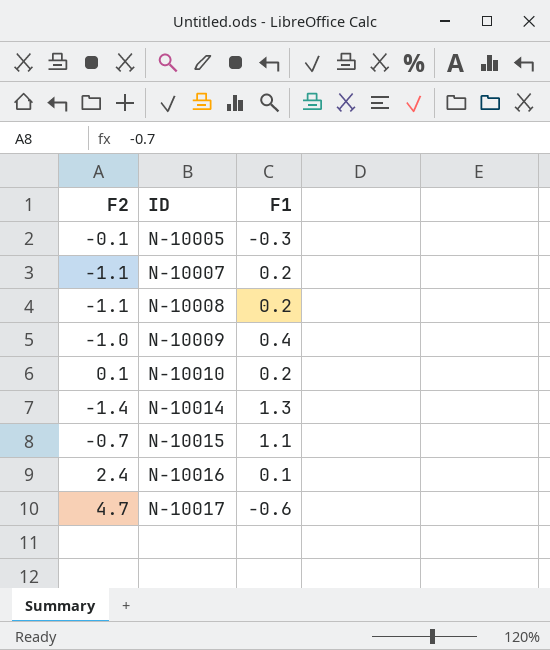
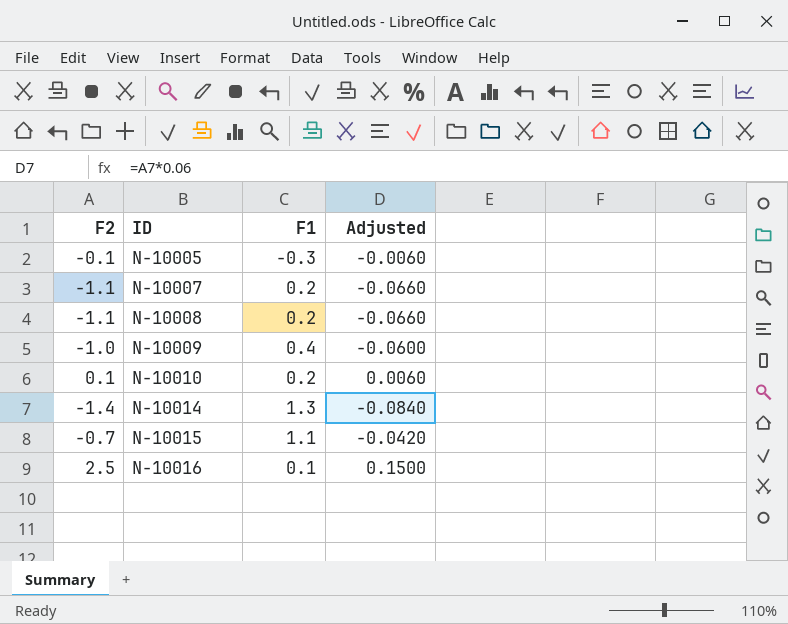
column Adjusted | formula: none -> [F2] * 0.06
row N-10017: 4.7 | -0.6 -> none
N-10016 | F2: 2.4 -> 2.5

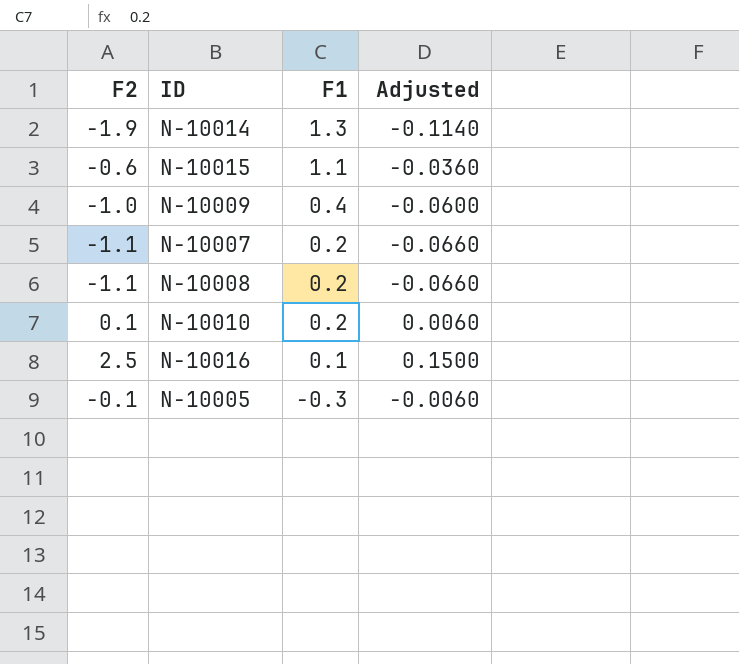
row order: ID ascending -> F1 descending
N-10014 | F2: -1.4 -> -1.9
N-10014 | Adjusted: -0.0840 -> -0.1140
N-10015 | F2: -0.7 -> -0.6
N-10015 | Adjusted: -0.0420 -> -0.0360

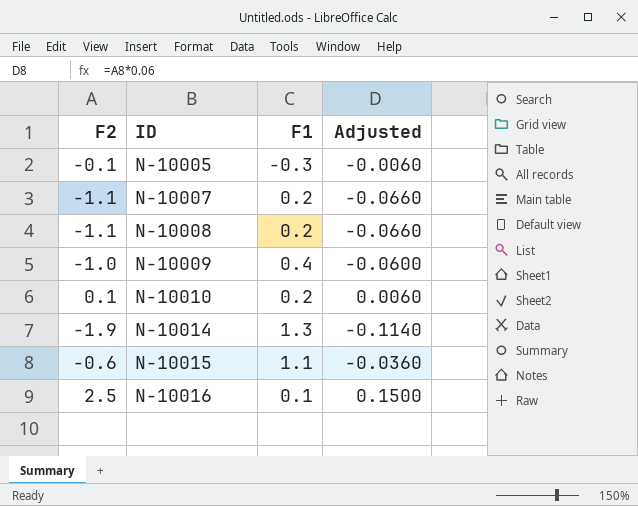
row order: F1 descending -> ID ascending

